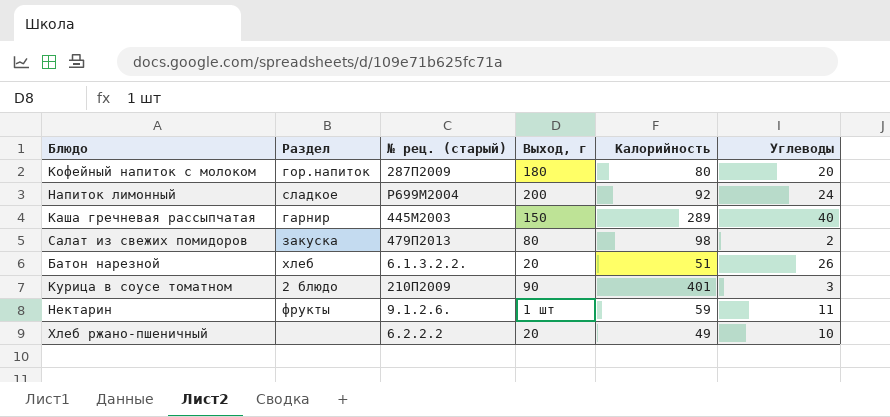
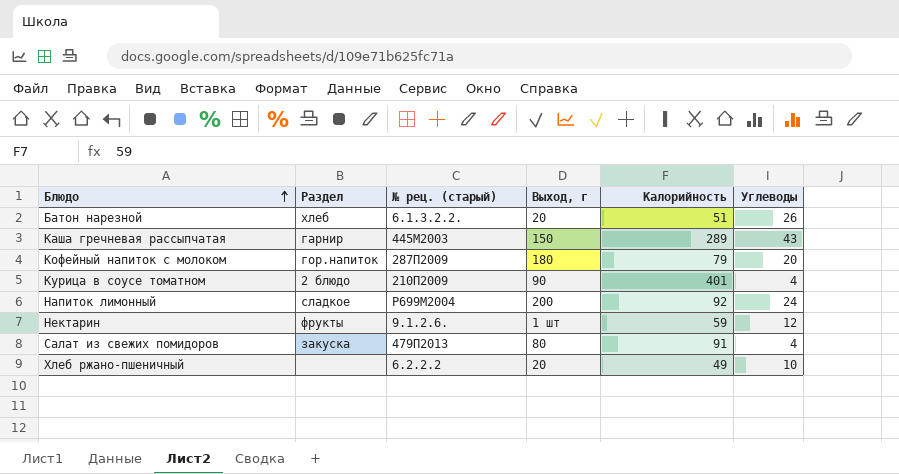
row order: none -> Блюдо ascending
Каша гречневая рассыпчатая | Углеводы: 40 -> 43
Кофейный напиток с молоком | Калорийность: 80 -> 79
Курица в соусе томатном | Углеводы: 3 -> 4
Нектарин | Углеводы: 11 -> 12
Салат из свежих помидоров | Калорийность: 98 -> 91
Салат из свежих помидоров | Углеводы: 2 -> 4

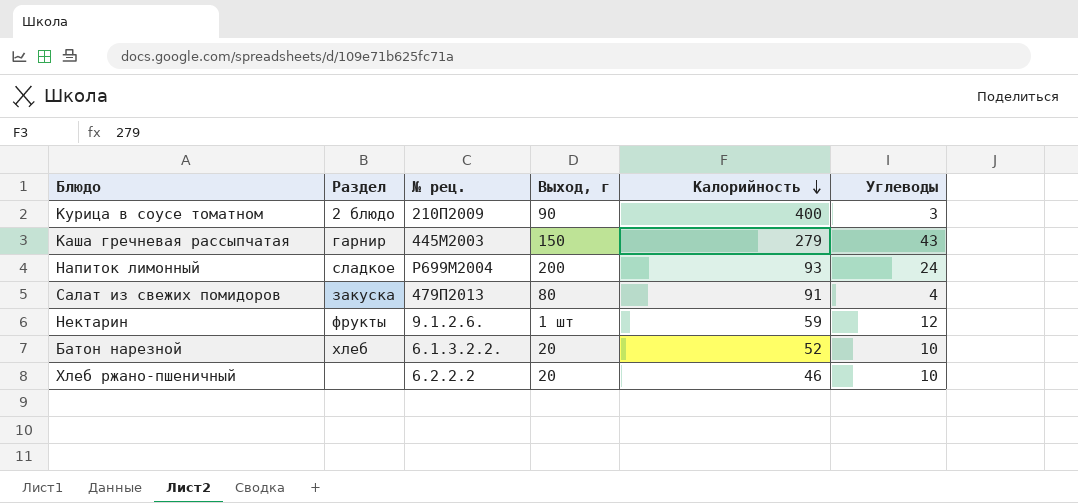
row order: Блюдо ascending -> Калорийность descending
column name: № рец. (старый) -> № рец.
row Кофейный напиток с молоком: гор.напиток | 287П2009 | 180 | 79 | 20 -> none
Курица в соусе томатном | Калорийность: 401 -> 400
Курица в соусе томатном | Углеводы: 4 -> 3
Каша гречневая рассыпчатая | Калорийность: 289 -> 279
Напиток лимонный | Калорийность: 92 -> 93
Батон нарезной | Калорийность: 51 -> 52
Батон нарезной | Углеводы: 26 -> 10
Хлеб ржано-пшеничный | Калорийность: 49 -> 46

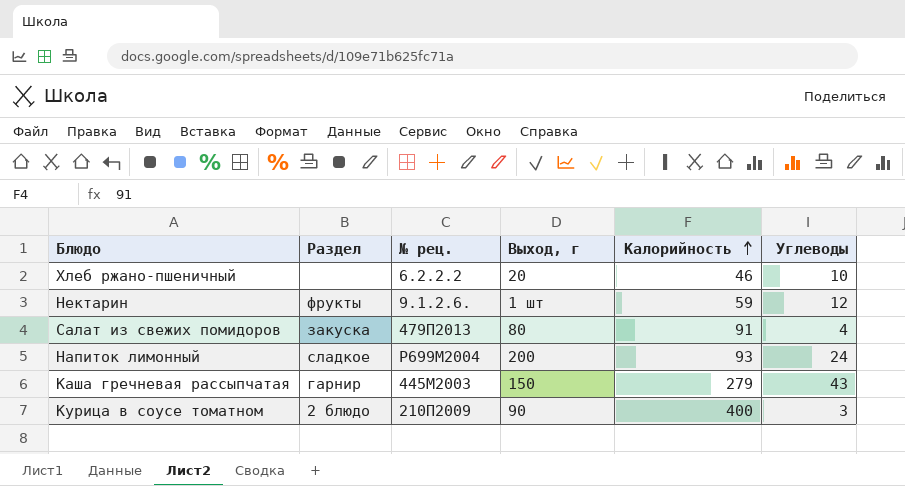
row order: Калорийность descending -> Калорийность ascending
row Батон нарезной: хлеб | 6.1.3.2.2. | 20 | 52 | 10 -> none

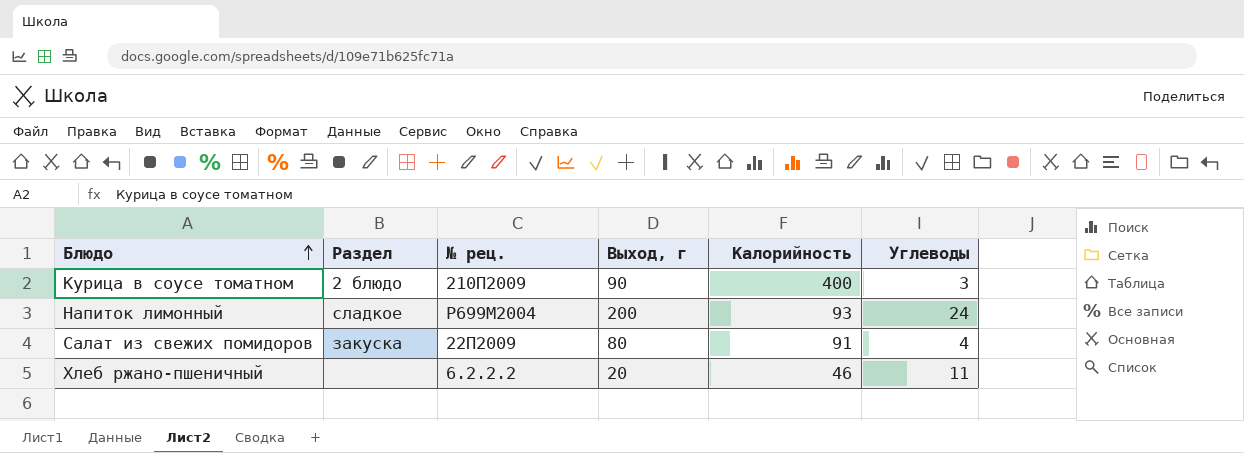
row order: Калорийность ascending -> Блюдо ascending
row Нектарин: фрукты | 9.1.2.6. | 1 шт | 59 | 12 -> none
row Каша гречневая рассыпчатая: гарнир | 445М2003 | 150 | 279 | 43 -> none
Салат из свежих помидоров | № рец.: 479П2013 -> 22П2009
Хлеб ржано-пшеничный | Углеводы: 10 -> 11

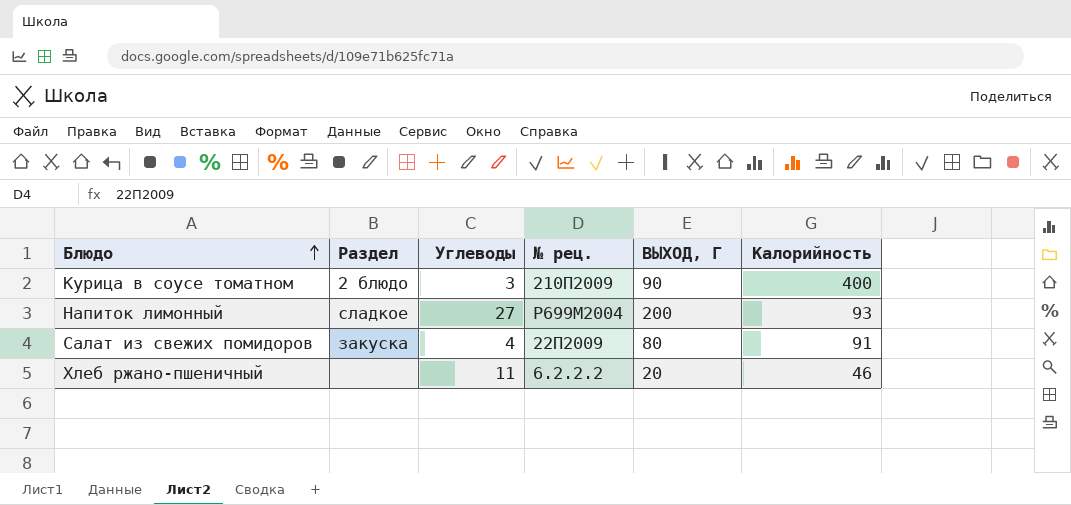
column Углеводы | position: 6 -> 3
column name: Выход, г -> ВЫХОД, Г
Напиток лимонный | Углеводы: 24 -> 27

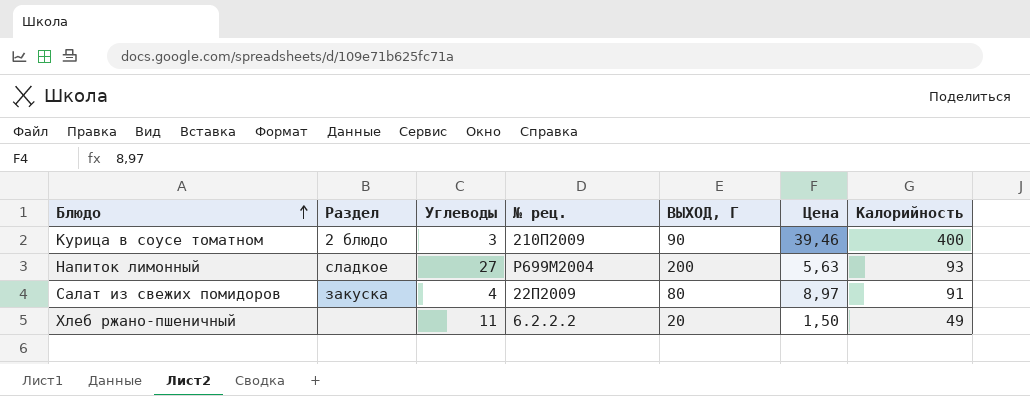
column Цена | position: none -> 6
Хлеб ржано-пшеничный | Калорийность: 46 -> 49

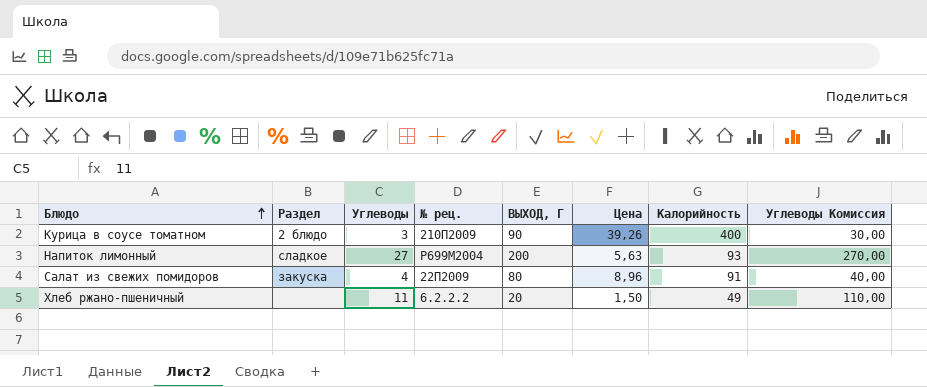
column Углеводы Комиссия | formula: none -> [Углеводы] * 10
Курица в соусе томатном | Цена: 39,46 -> 39,26
Салат из свежих помидоров | Цена: 8,97 -> 8,96

